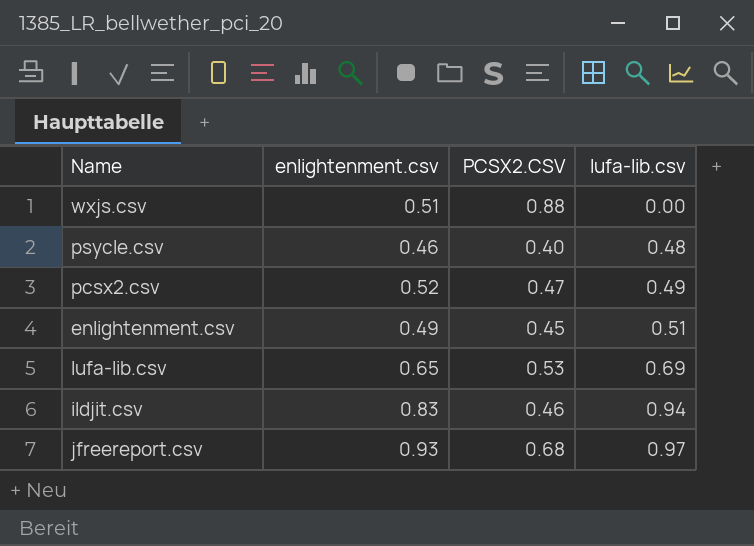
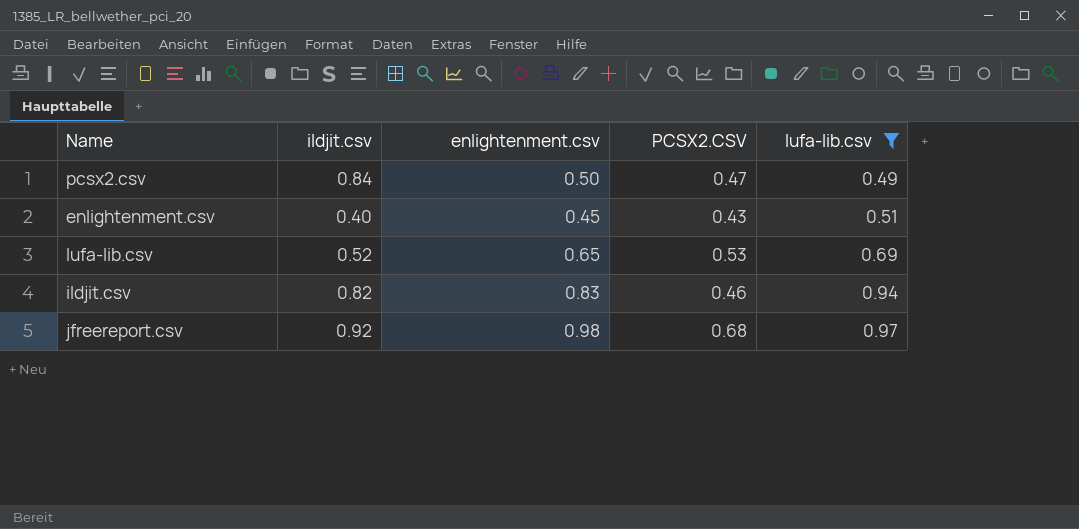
filter: none -> lufa-lib.csv >= 0.49
column ildjit.csv | position: none -> 2
pcsx2.csv | enlightenment.csv: 0.52 -> 0.50
enlightenment.csv | enlightenment.csv: 0.49 -> 0.45
enlightenment.csv | PCSX2.CSV: 0.45 -> 0.43
jfreereport.csv | enlightenment.csv: 0.93 -> 0.98

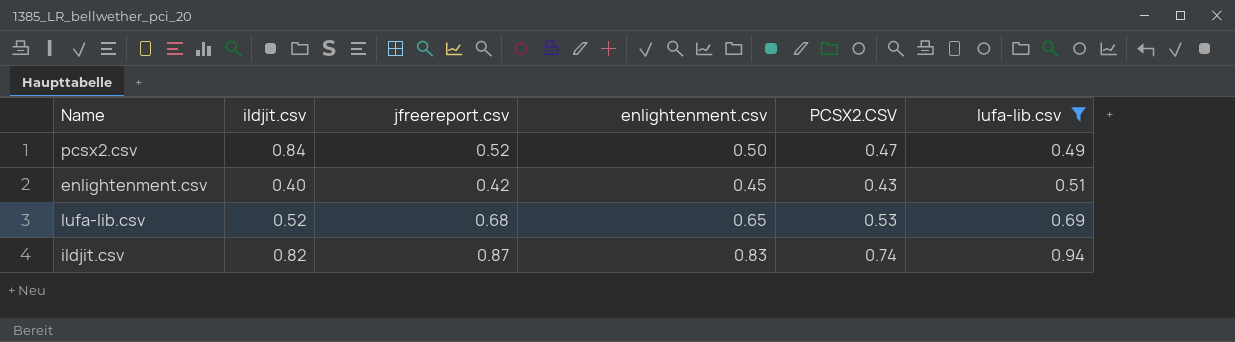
column jfreereport.csv | position: none -> 3
row jfreereport.csv: 0.92 | 0.98 | 0.68 | 0.97 -> none
ildjit.csv | PCSX2.CSV: 0.46 -> 0.74

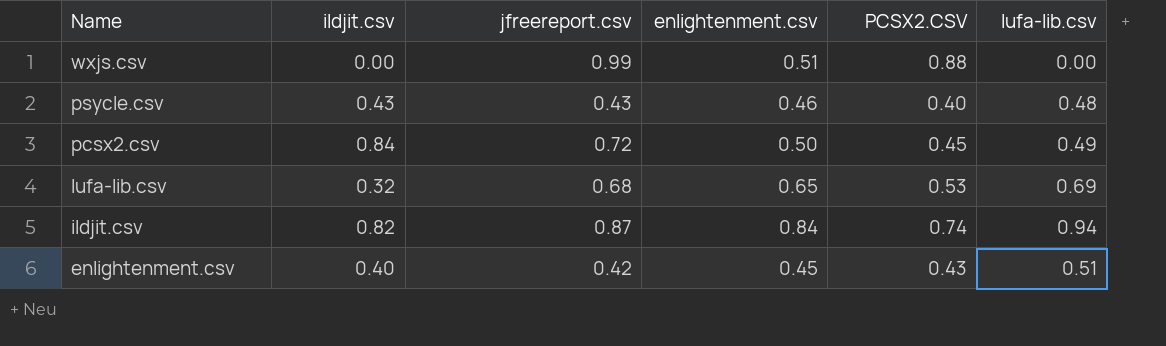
filter: lufa-lib.csv >= 0.49 -> none
row order: lufa-lib.csv ascending -> Name descending
pcsx2.csv | jfreereport.csv: 0.52 -> 0.72
pcsx2.csv | PCSX2.CSV: 0.47 -> 0.45
lufa-lib.csv | ildjit.csv: 0.52 -> 0.32
ildjit.csv | enlightenment.csv: 0.83 -> 0.84

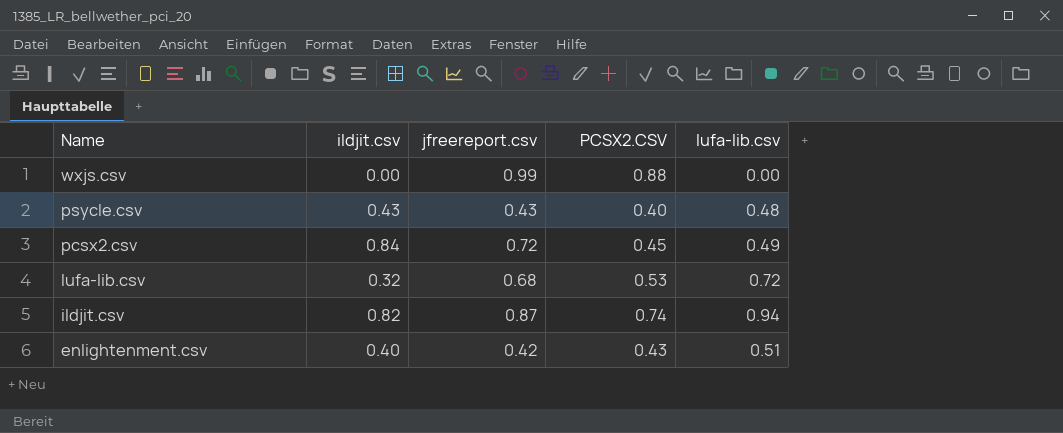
column enlightenment.csv | position: 4 -> none
lufa-lib.csv | lufa-lib.csv: 0.69 -> 0.72

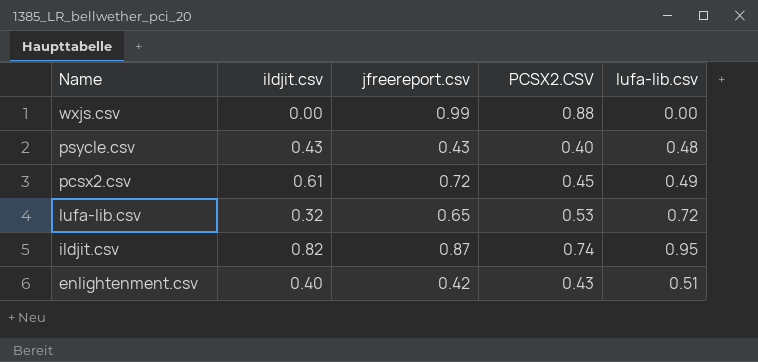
pcsx2.csv | ildjit.csv: 0.84 -> 0.61
lufa-lib.csv | jfreereport.csv: 0.68 -> 0.65
ildjit.csv | lufa-lib.csv: 0.94 -> 0.95

